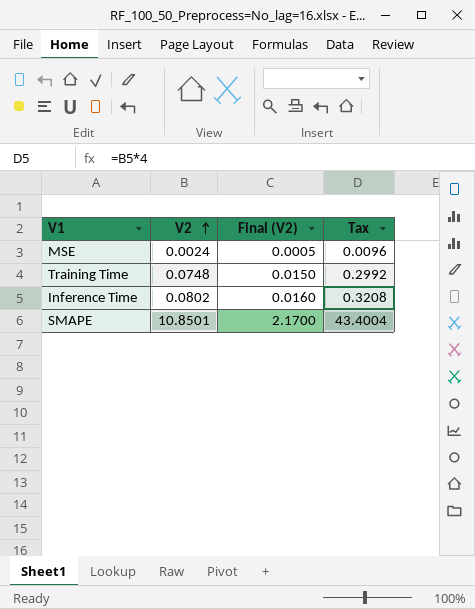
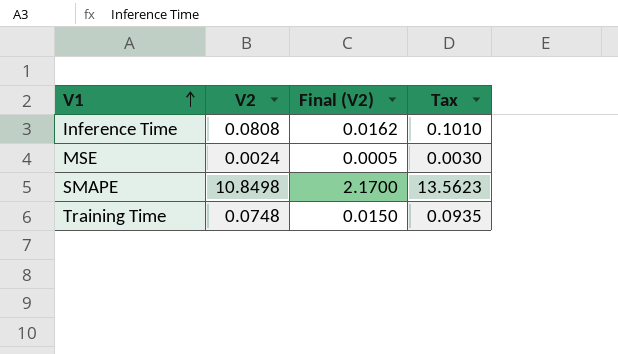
row order: V2 ascending -> V1 ascending
column Tax | formula: [V2] * 4 -> [V2] * 1.25
Inference Time | V2: 0.0802 -> 0.0808
Inference Time | Final (V2): 0.0160 -> 0.0162
SMAPE | V2: 10.8501 -> 10.8498

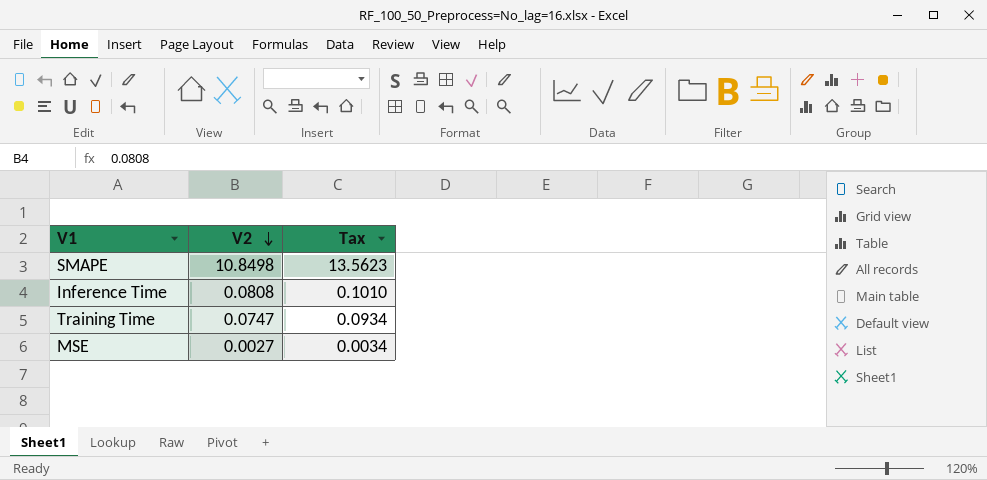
row order: V1 ascending -> V2 descending
column Final (V2) | formula: [V2] * 0.2 -> none
Training Time | V2: 0.0748 -> 0.0747
Training Time | Tax: 0.0935 -> 0.0934
MSE | V2: 0.0024 -> 0.0027
MSE | Tax: 0.0030 -> 0.0034

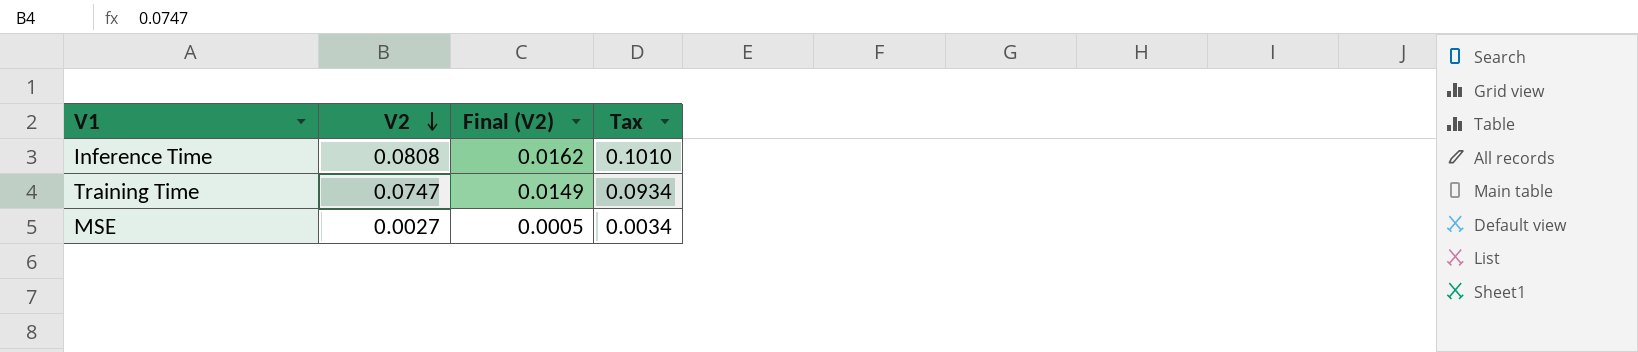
column Final (V2) | formula: none -> [V2] * 0.2
row SMAPE: 10.8498 | 13.5623 -> none

